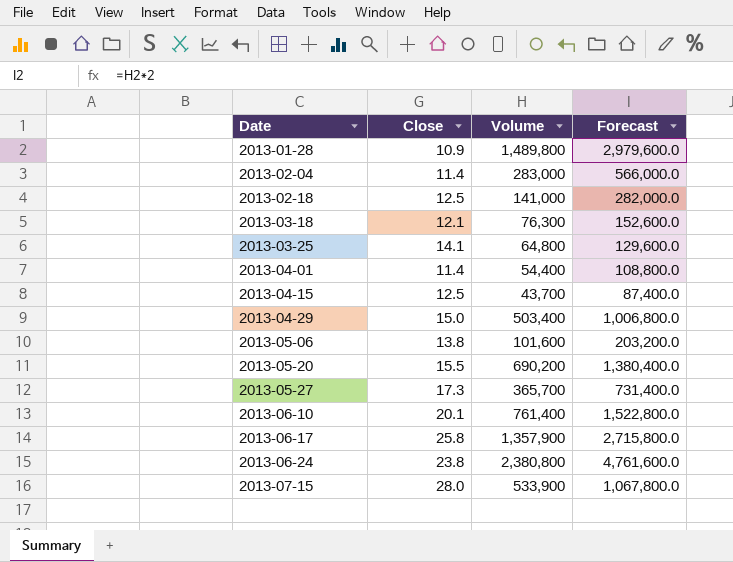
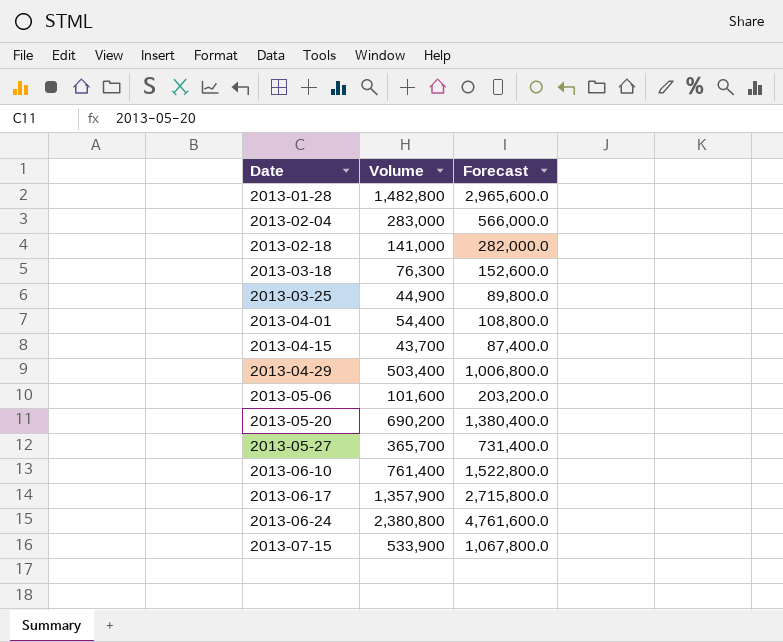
column Close | position: 2 -> none
2013-01-28 | Volume: 1,489,800 -> 1,482,800
2013-01-28 | Forecast: 2,979,600.0 -> 2,965,600.0
2013-03-25 | Volume: 64,800 -> 44,900
2013-03-25 | Forecast: 129,600.0 -> 89,800.0

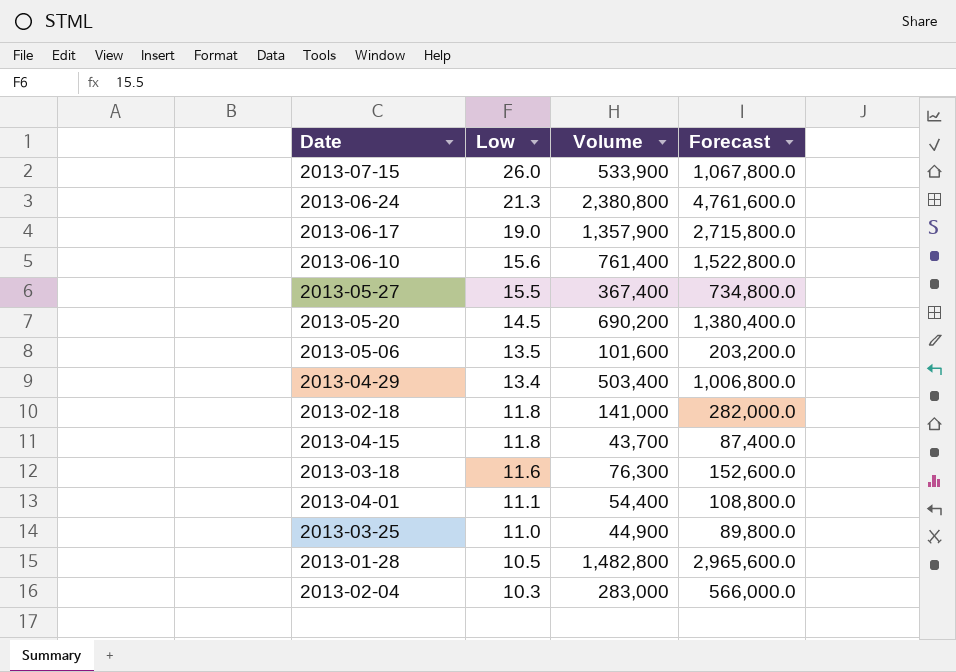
row order: Date ascending -> Low descending
column Low | position: none -> 2
2013-05-27 | Volume: 365,700 -> 367,400
2013-05-27 | Forecast: 731,400.0 -> 734,800.0

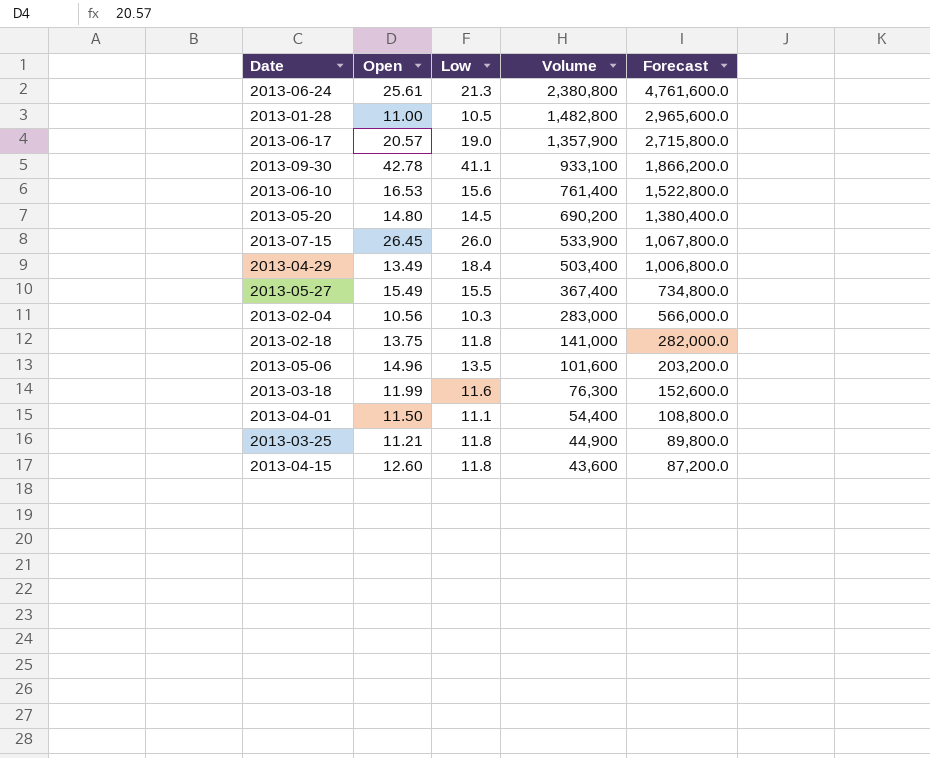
row order: Low descending -> Volume descending
column Open | position: none -> 2
row 2013-09-30: none -> 42.78 | 41.1 | 933,100 | 1,866,200.0
2013-04-29 | Low: 13.4 -> 18.4
2013-03-25 | Low: 11.0 -> 11.8
2013-04-15 | Volume: 43,700 -> 43,600
2013-04-15 | Forecast: 87,400.0 -> 87,200.0

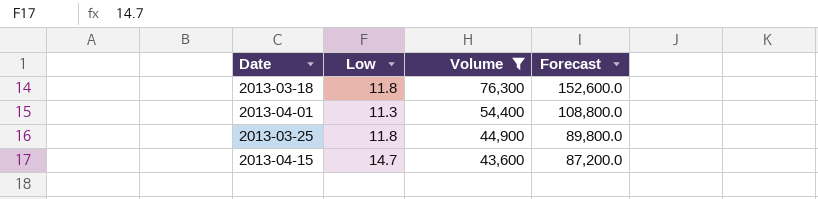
filter: none -> Volume <= 76,300
column Open | position: 2 -> none
2013-03-18 | Low: 11.6 -> 11.8
2013-04-01 | Low: 11.1 -> 11.3
2013-04-15 | Low: 11.8 -> 14.7

